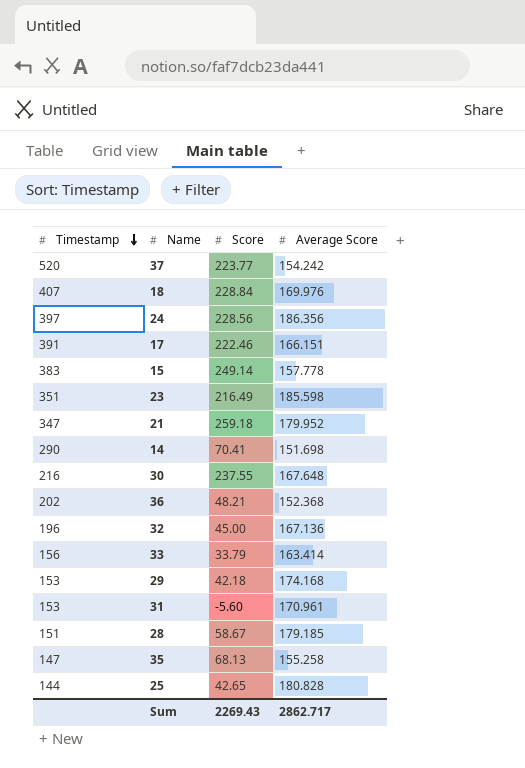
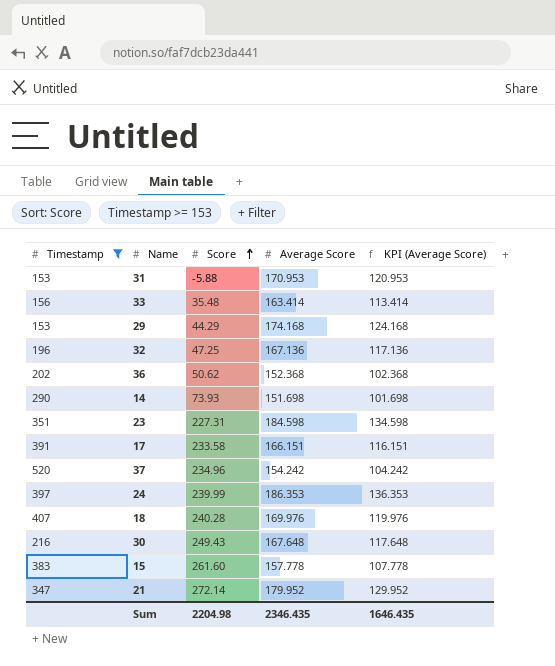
filter: none -> Timestamp >= 153
row order: Timestamp descending -> Score ascending
column KPI (Average Score) | formula: none -> [Average Score] - 50
31 | Score: -5.60 -> -5.88
31 | Average Score: 170.961 -> 170.953
33 | Score: 33.79 -> 35.48
29 | Score: 42.18 -> 44.29
32 | Score: 45.00 -> 47.25
36 | Score: 48.21 -> 50.62
14 | Score: 70.41 -> 73.93
23 | Score: 216.49 -> 227.31
23 | Average Score: 185.598 -> 184.598
17 | Score: 222.46 -> 233.58
37 | Score: 223.77 -> 234.96
24 | Score: 228.56 -> 239.99
24 | Average Score: 186.356 -> 186.353
18 | Score: 228.84 -> 240.28
30 | Score: 237.55 -> 249.43
15 | Score: 249.14 -> 261.60
21 | Score: 259.18 -> 272.14
Sum | Score: 2269.43 -> 2204.98
Sum | Average Score: 2862.717 -> 2346.435

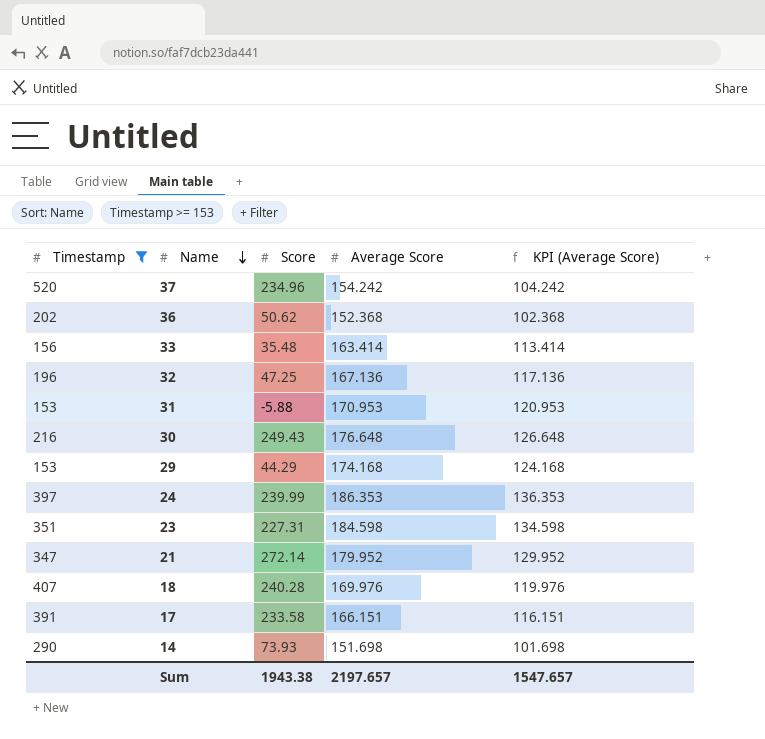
row order: Score ascending -> Name descending
row 15: 383 | 261.60 | 157.778 | 107.778 -> none
30 | Average Score: 167.648 -> 176.648
30 | KPI (Average Score): 117.648 -> 126.648
Sum | Score: 2204.98 -> 1943.38
Sum | Average Score: 2346.435 -> 2197.657
Sum | KPI (Average Score): 1646.435 -> 1547.657

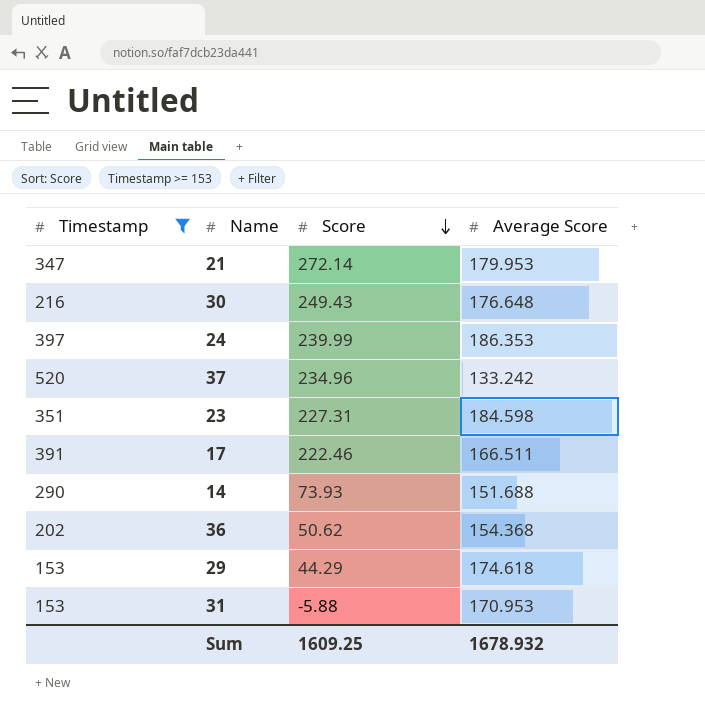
row order: Name descending -> Score descending
column KPI (Average Score) | formula: [Average Score] - 50 -> none
row 33: 156 | 35.48 | 163.414 | 113.414 -> none
row 32: 196 | 47.25 | 167.136 | 117.136 -> none
row 18: 407 | 240.28 | 169.976 | 119.976 -> none
21 | Average Score: 179.952 -> 179.953
37 | Average Score: 154.242 -> 133.242
17 | Score: 233.58 -> 222.46
17 | Average Score: 166.151 -> 166.511
14 | Average Score: 151.698 -> 151.688
36 | Average Score: 152.368 -> 154.368
29 | Average Score: 174.168 -> 174.618
Sum | Score: 1943.38 -> 1609.25
Sum | Average Score: 2197.657 -> 1678.932

